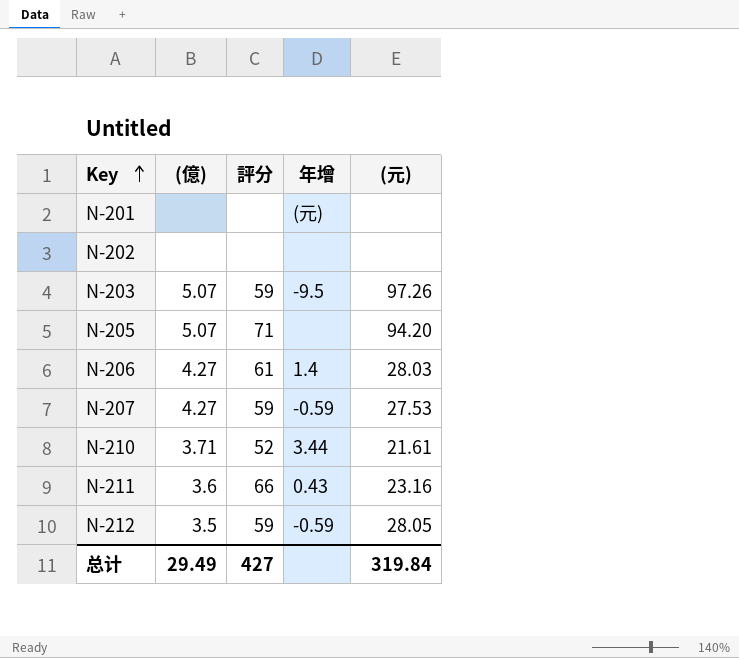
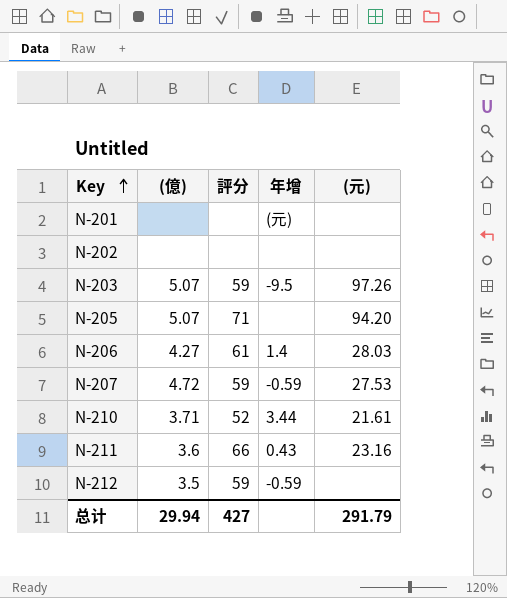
N-207 | (億): 4.27 -> 4.72
N-212 | (元): 28.05 -> none
总计 | (億): 29.49 -> 29.94
总计 | (元): 319.84 -> 291.79

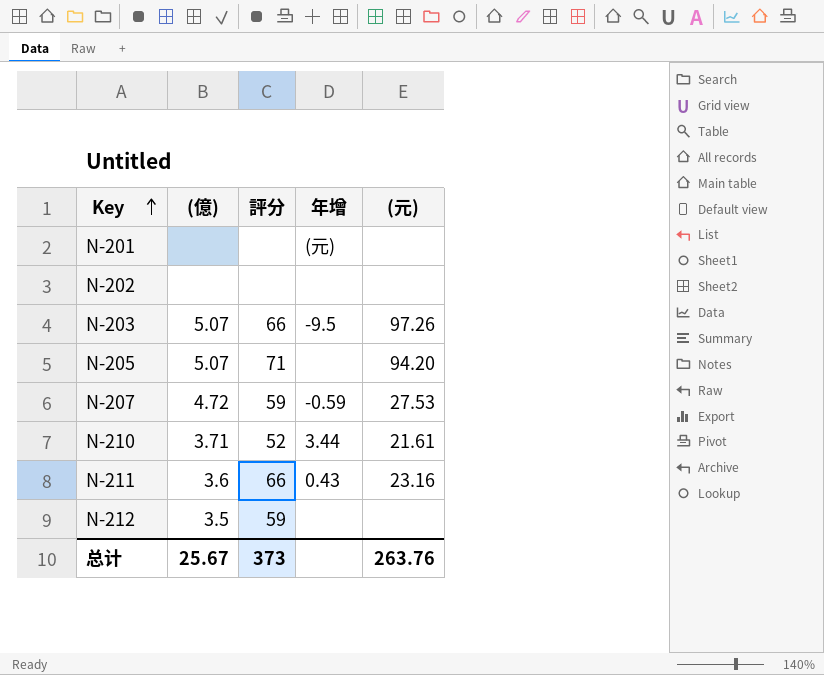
row N-206: 4.27 | 61 | 1.4 | 28.03 -> none
N-203 | 評分: 59 -> 66
N-212 | 年增: -0.59 -> none
总计 | (億): 29.94 -> 25.67
总计 | 評分: 427 -> 373
总计 | (元): 291.79 -> 263.76

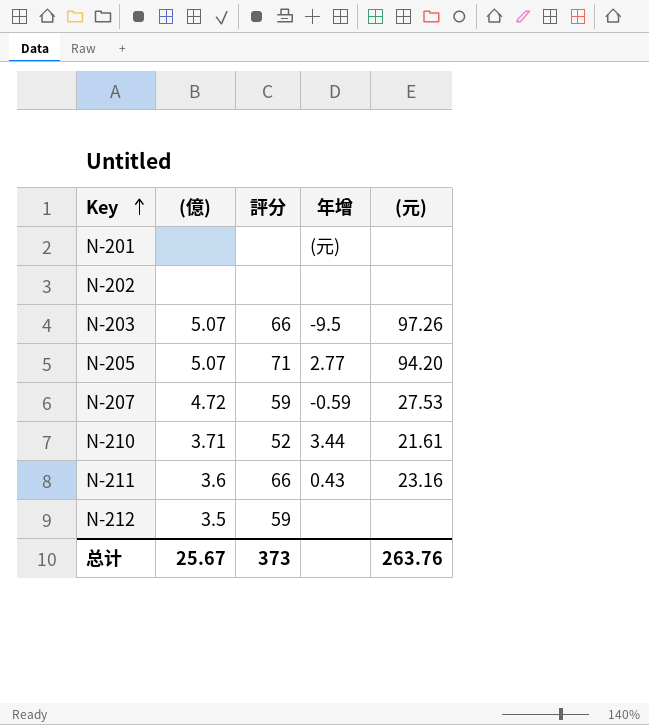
N-205 | 年增: none -> 2.77

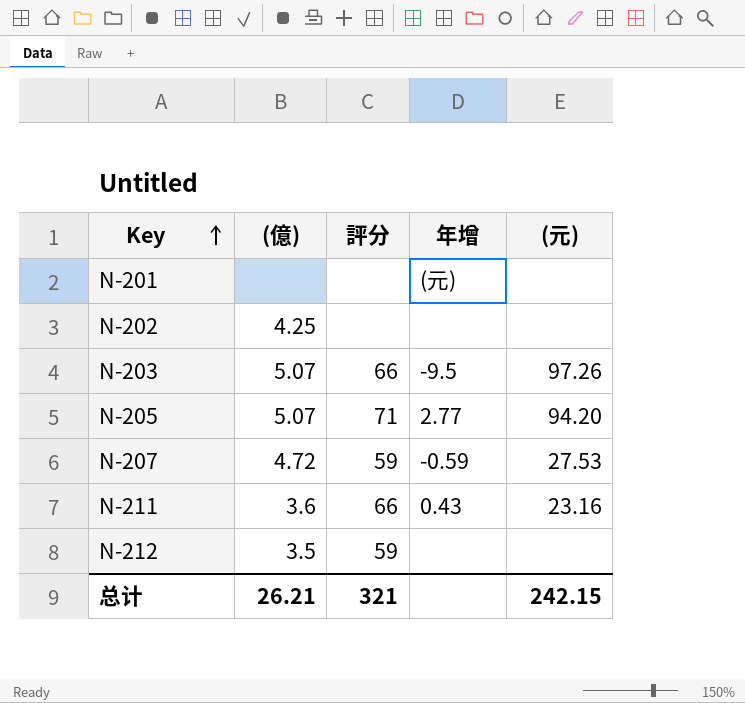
row N-210: 3.71 | 52 | 3.44 | 21.61 -> none
N-202 | (億): none -> 4.25
总计 | (億): 25.67 -> 26.21
总计 | 評分: 373 -> 321
总计 | (元): 263.76 -> 242.15

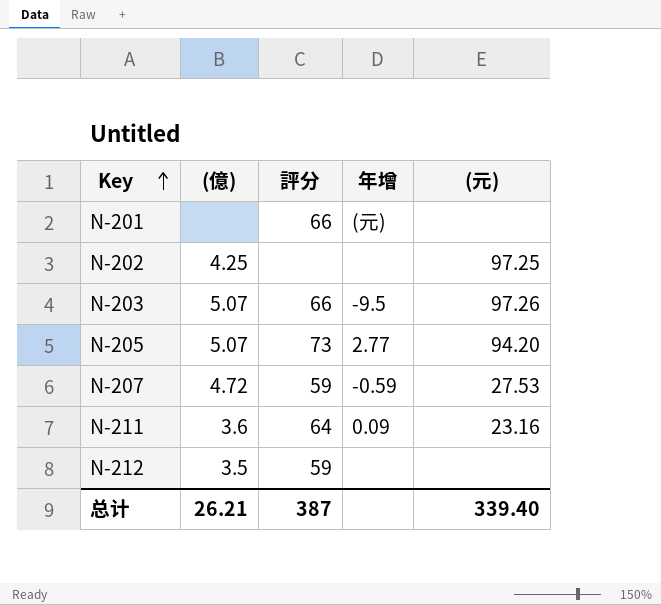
N-201 | 評分: none -> 66
N-202 | (元): none -> 97.25
N-205 | 評分: 71 -> 73
N-211 | 評分: 66 -> 64
N-211 | 年增: 0.43 -> 0.09
总计 | 評分: 321 -> 387
总计 | (元): 242.15 -> 339.40

